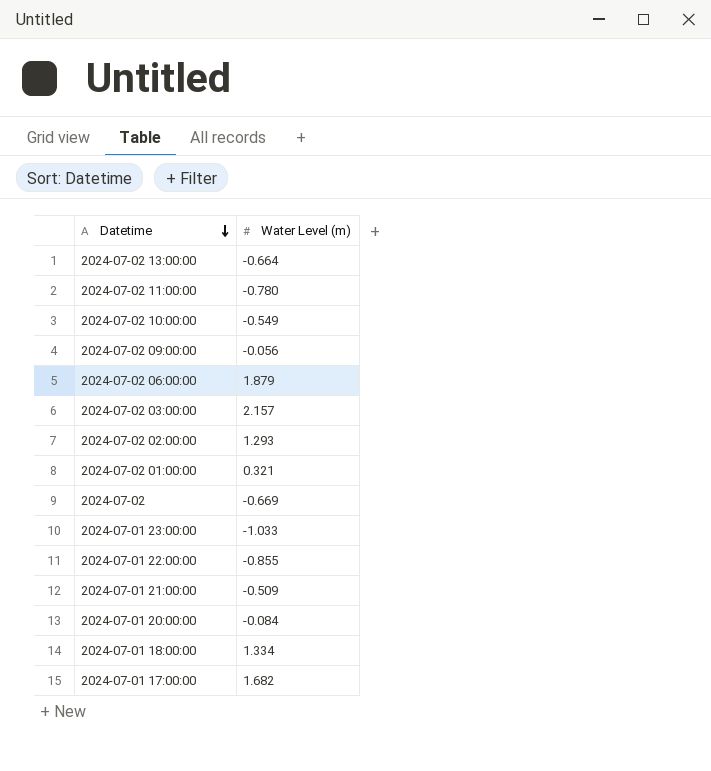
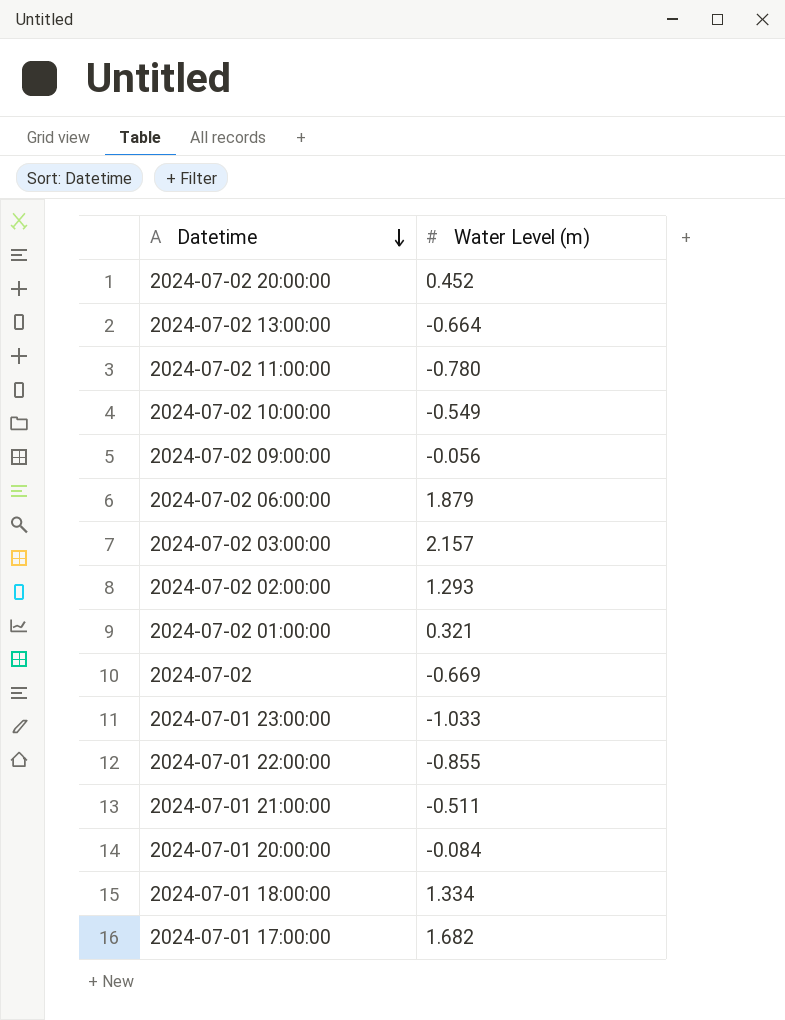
row 2024-07-02 20:00:00: none -> 0.452
2024-07-01 21:00:00 | Water Level (m): -0.509 -> -0.511

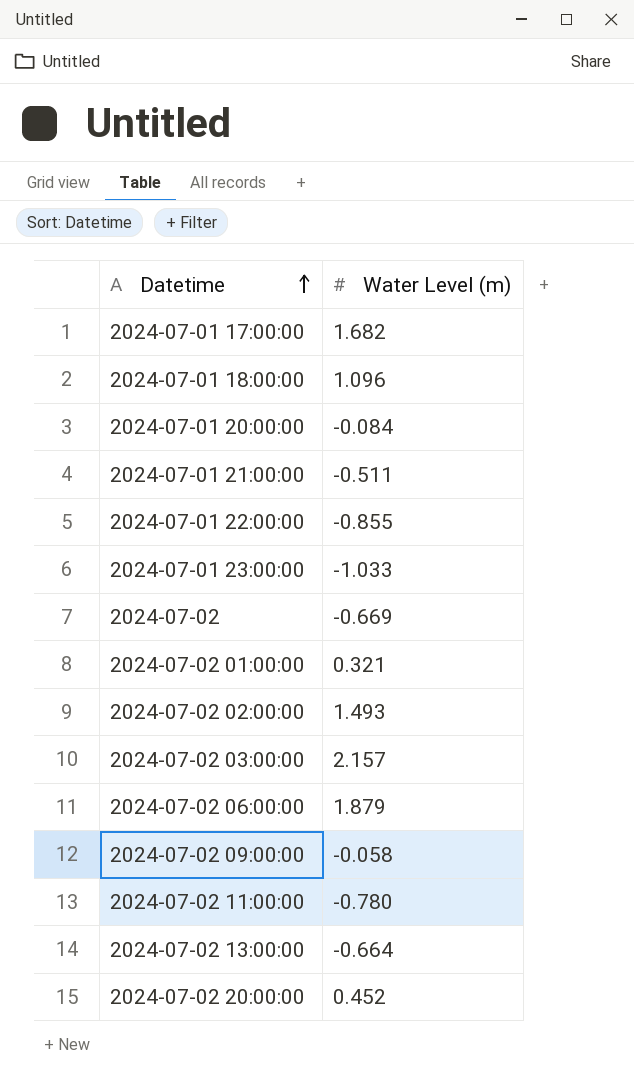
row order: Datetime descending -> Datetime ascending
row 2024-07-02 10:00:00: -0.549 -> none
2024-07-01 18:00:00 | Water Level (m): 1.334 -> 1.096
2024-07-02 02:00:00 | Water Level (m): 1.293 -> 1.493
2024-07-02 09:00:00 | Water Level (m): -0.056 -> -0.058

